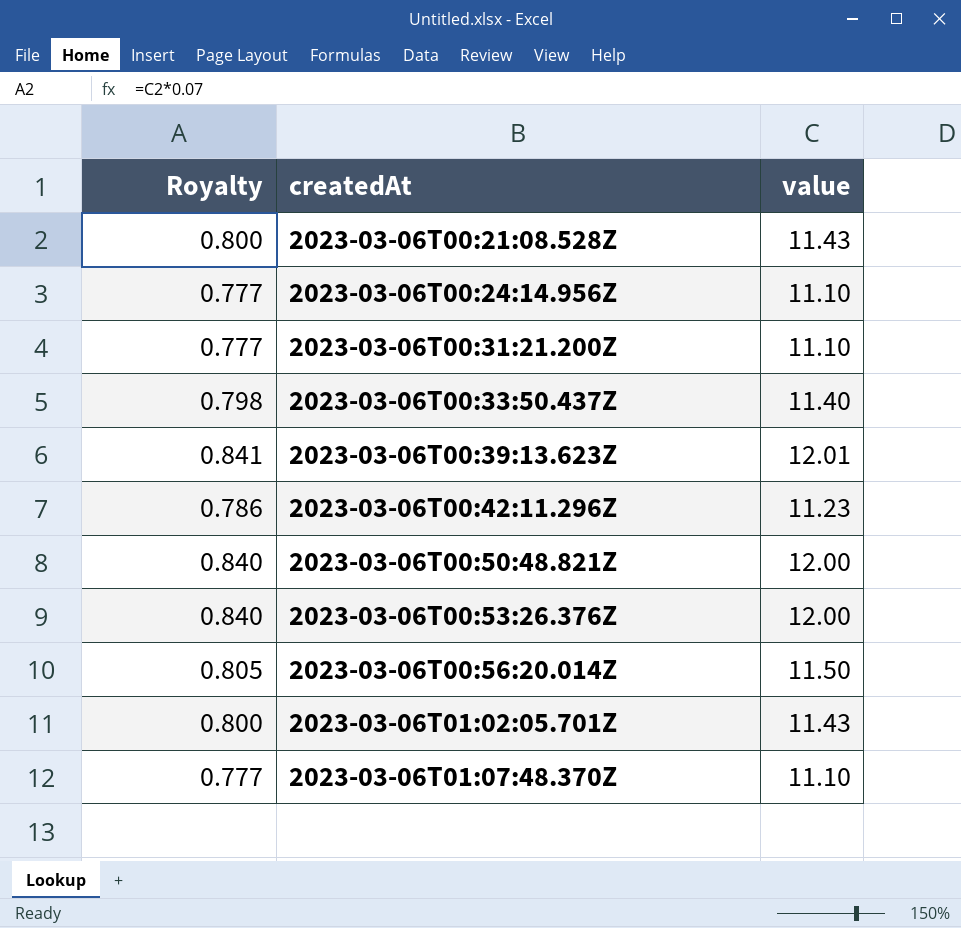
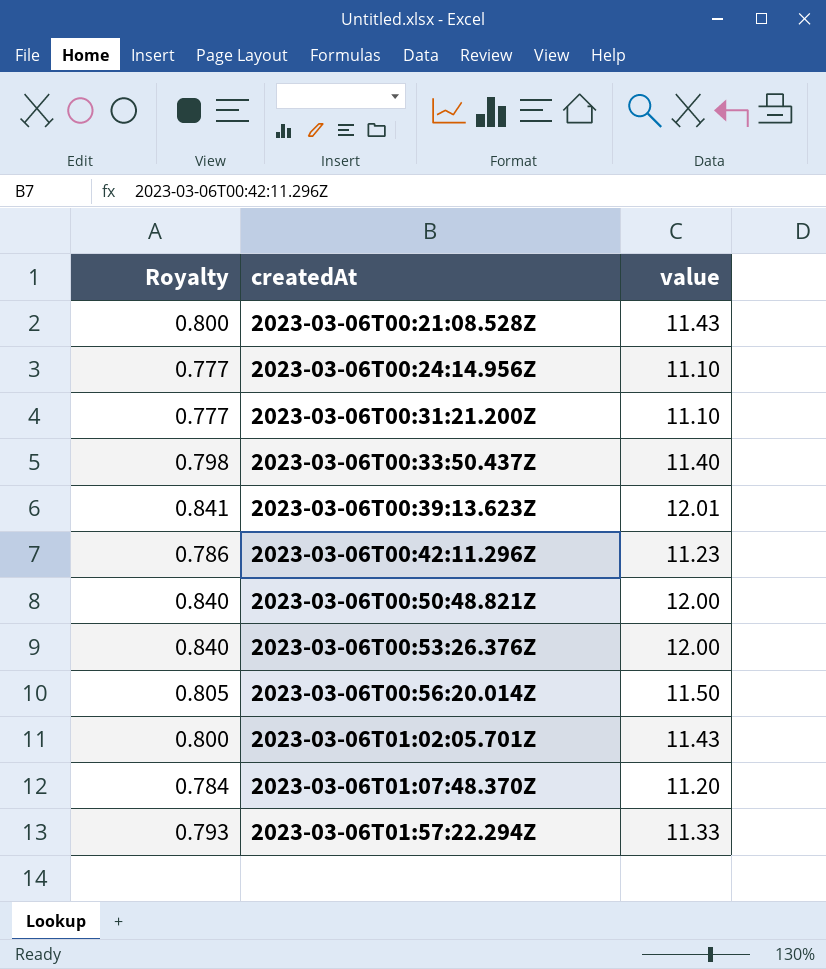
2023-03-06T01:07:48.370Z | Royalty: 0.777 -> 0.784
2023-03-06T01:07:48.370Z | value: 11.10 -> 11.20
row 2023-03-06T01:57:22.294Z: none -> 0.793 | 11.33

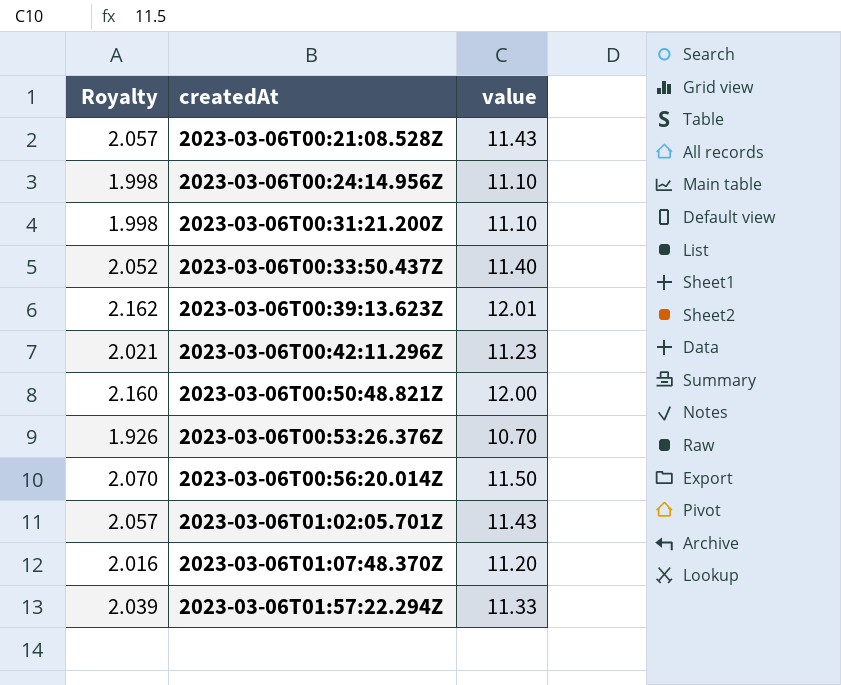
column Royalty | formula: [value] * 0.07 -> [value] * 0.18
2023-03-06T00:53:26.376Z | value: 12.00 -> 10.70

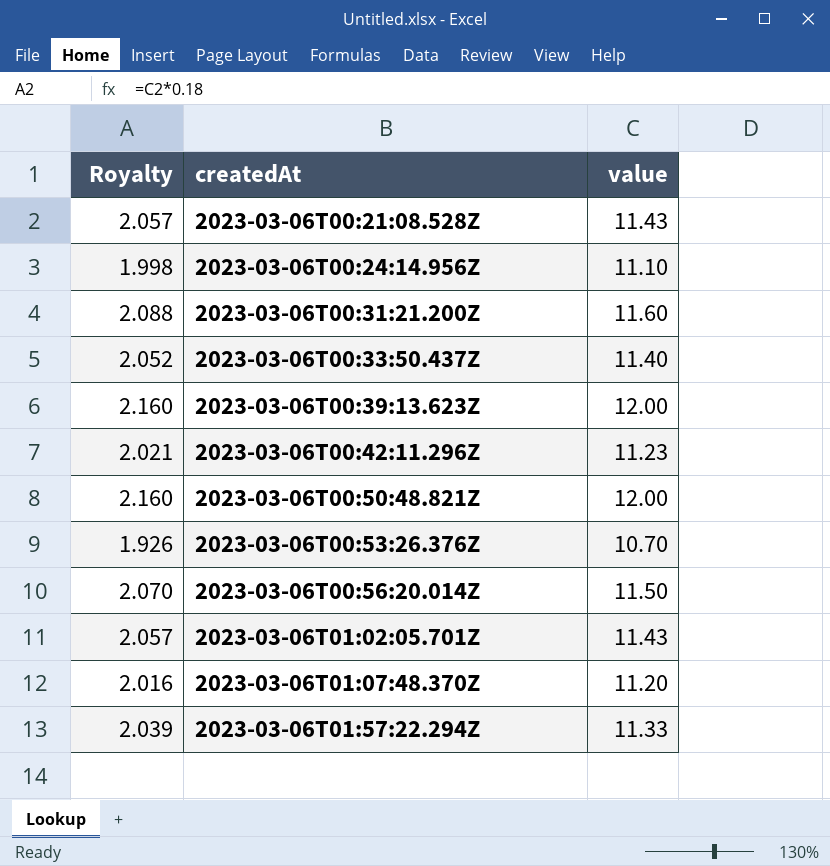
2023-03-06T00:31:21.200Z | Royalty: 1.998 -> 2.088
2023-03-06T00:31:21.200Z | value: 11.10 -> 11.60
2023-03-06T00:39:13.623Z | Royalty: 2.162 -> 2.160
2023-03-06T00:39:13.623Z | value: 12.01 -> 12.00

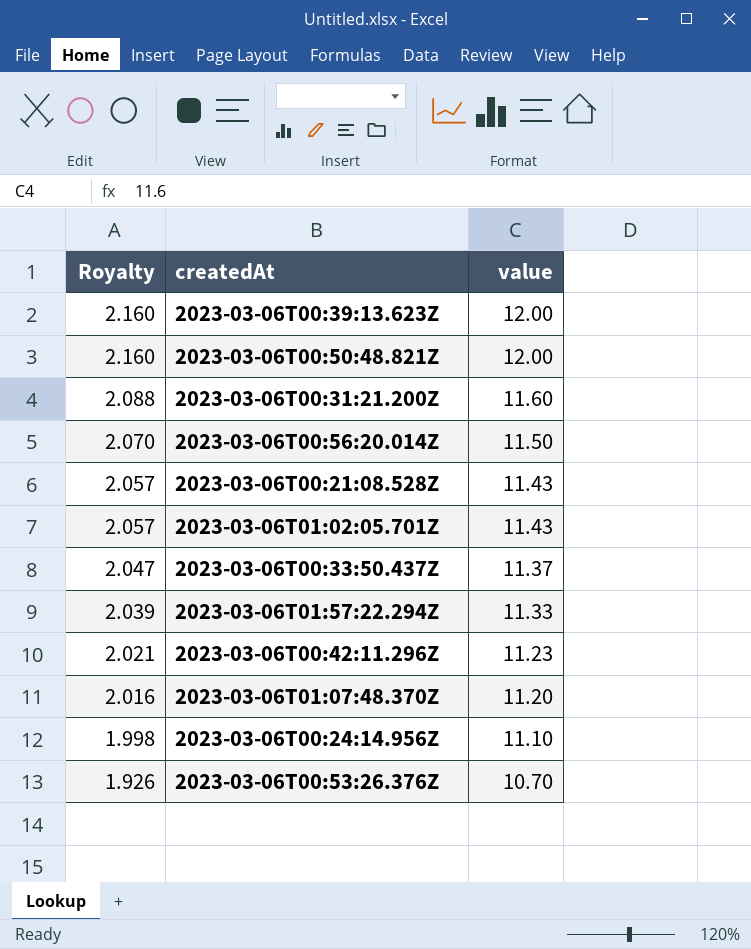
row order: createdAt ascending -> Royalty descending
2023-03-06T00:33:50.437Z | Royalty: 2.052 -> 2.047
2023-03-06T00:33:50.437Z | value: 11.40 -> 11.37

